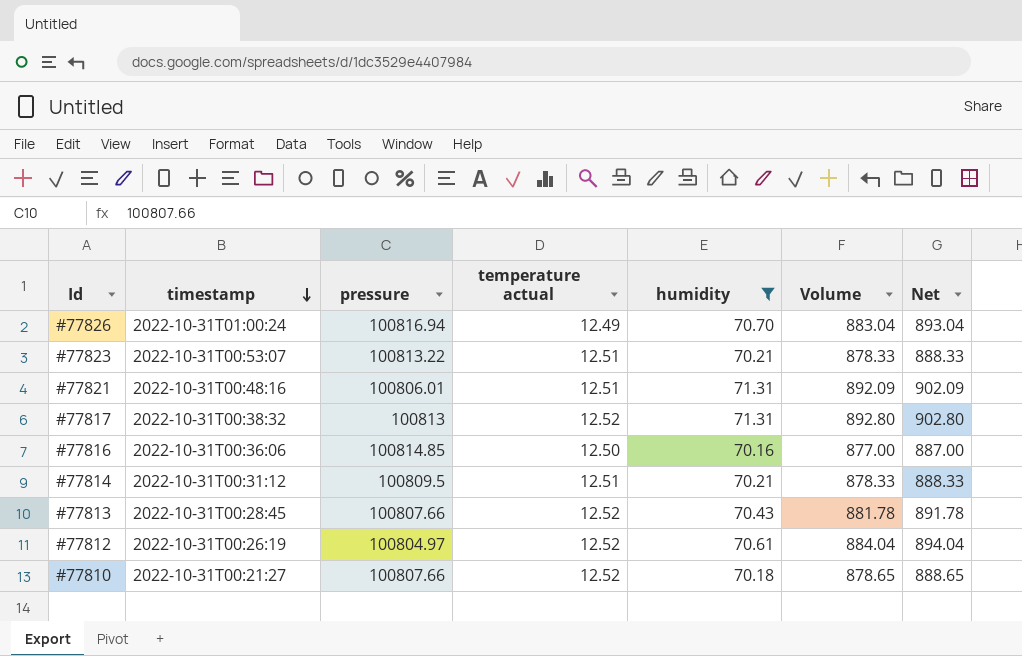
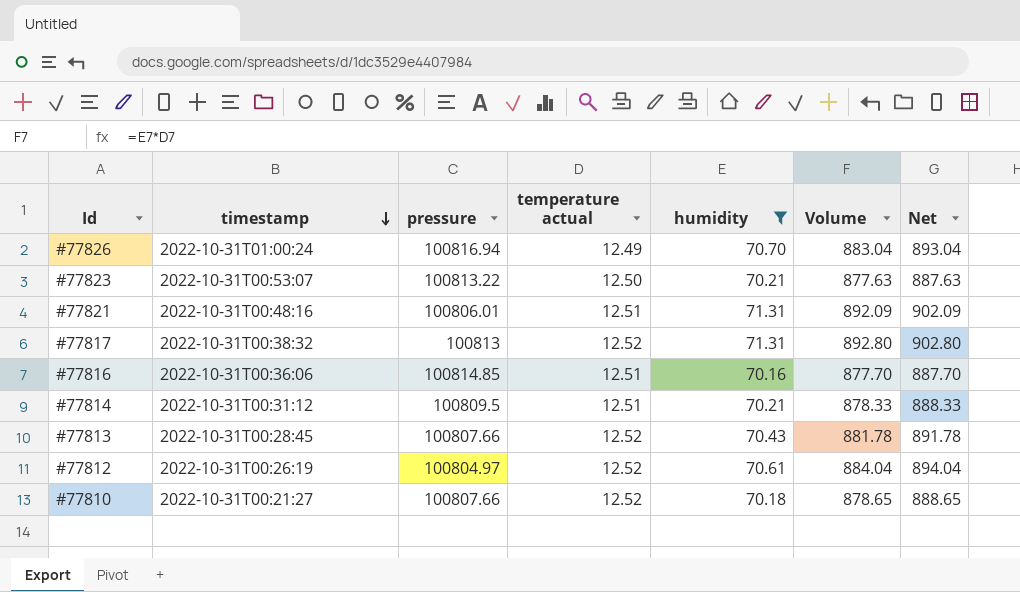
#77823 | temperature actual: 12.51 -> 12.50
#77823 | Volume: 878.33 -> 877.63
#77823 | Net: 888.33 -> 887.63
#77816 | temperature actual: 12.50 -> 12.51
#77816 | Volume: 877.00 -> 877.70
#77816 | Net: 887.00 -> 887.70

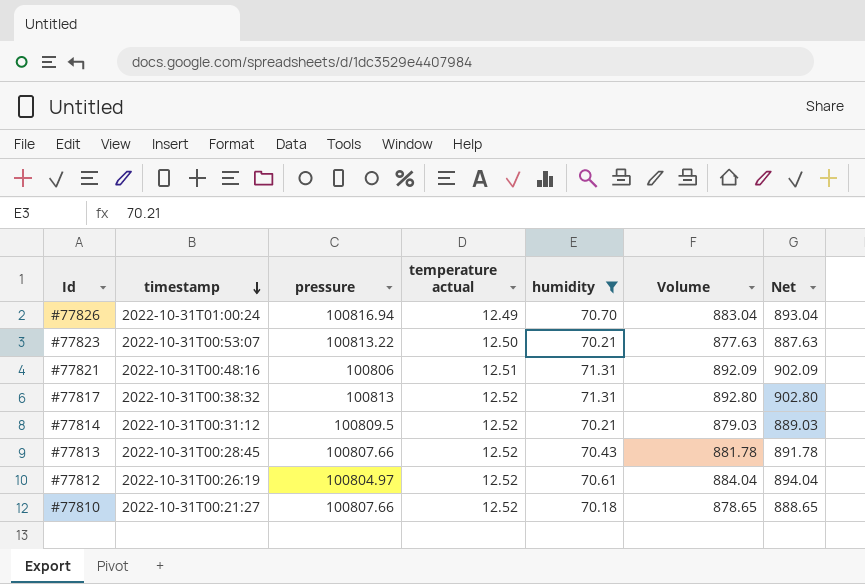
row #77816: 2022-10-31T00:36:06 | 100814.85 | 12.51 | 70.16 | 877.70 | 887.70 -> none
#77821 | pressure: 100806.01 -> 100806
#77814 | temperature actual: 12.51 -> 12.52
#77814 | Volume: 878.33 -> 879.03
#77814 | Net: 888.33 -> 889.03

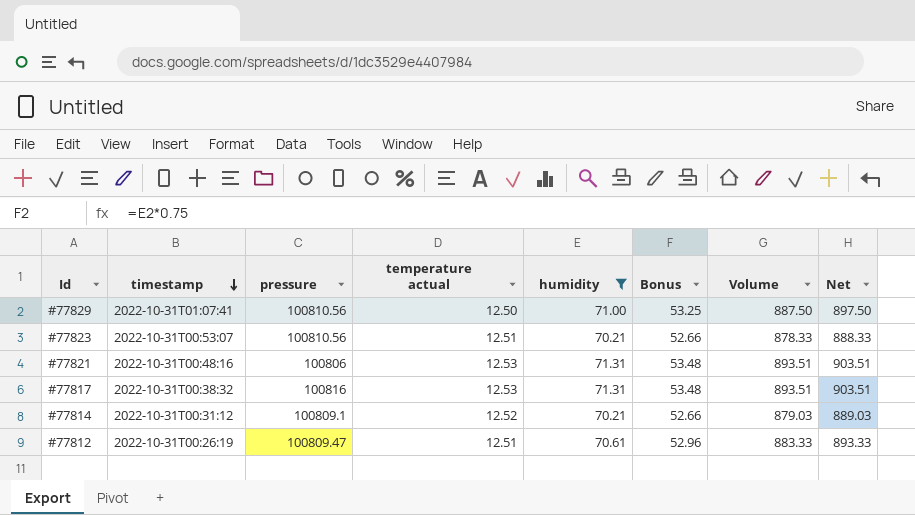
column Bonus | formula: none -> [humidity] * 0.75
row #77826: 2022-10-31T01:00:24 | 100816.94 | 12.49 | 70.70 | 883.04 | 893.04 -> none
row #77813: 2022-10-31T00:28:45 | 100807.66 | 12.52 | 70.43 | 881.78 | 891.78 -> none
row #77810: 2022-10-31T00:21:27 | 100807.66 | 12.52 | 70.18 | 878.65 | 888.65 -> none
row #77829: none -> 2022-10-31T01:07:41 | 100810.56 | 12.50 | 71.00 | 53.25 | 887.50 | 897.50
#77823 | pressure: 100813.22 -> 100810.56
#77823 | temperature actual: 12.50 -> 12.51
#77823 | Volume: 877.63 -> 878.33
#77823 | Net: 887.63 -> 888.33
#77821 | temperature actual: 12.51 -> 12.53
#77821 | Volume: 892.09 -> 893.51
#77821 | Net: 902.09 -> 903.51
#77817 | pressure: 100813 -> 100816
#77817 | temperature actual: 12.52 -> 12.53
#77817 | Volume: 892.80 -> 893.51
#77817 | Net: 902.80 -> 903.51
#77814 | pressure: 100809.5 -> 100809.1
#77812 | pressure: 100804.97 -> 100809.47
#77812 | temperature actual: 12.52 -> 12.51
#77812 | Volume: 884.04 -> 883.33
#77812 | Net: 894.04 -> 893.33

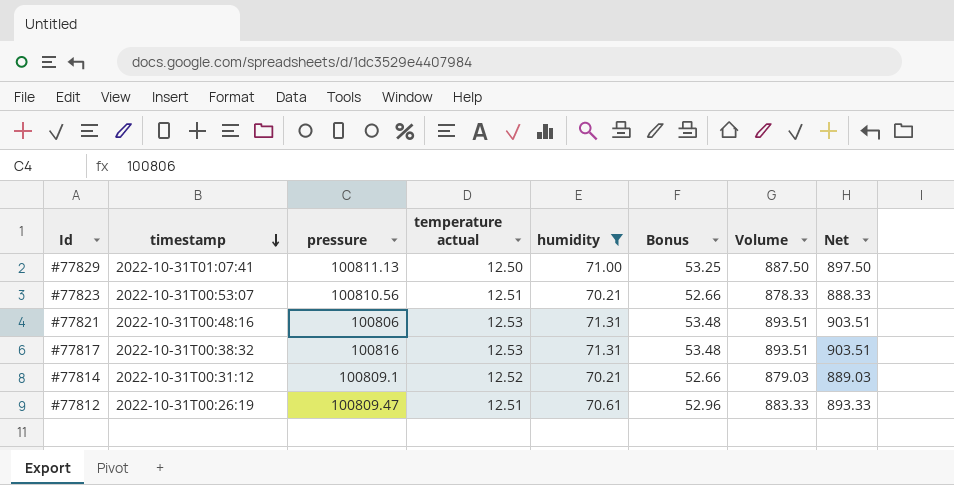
#77829 | pressure: 100810.56 -> 100811.13

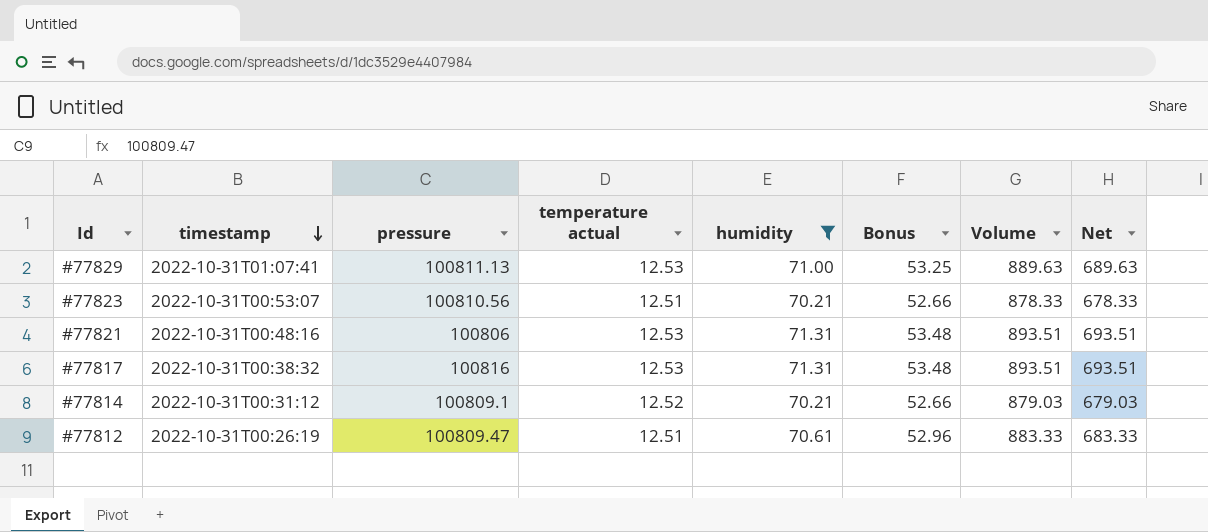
column Net | formula: [Volume] + 10 -> [Volume] - 200
#77829 | temperature actual: 12.50 -> 12.53
#77829 | Volume: 887.50 -> 889.63

